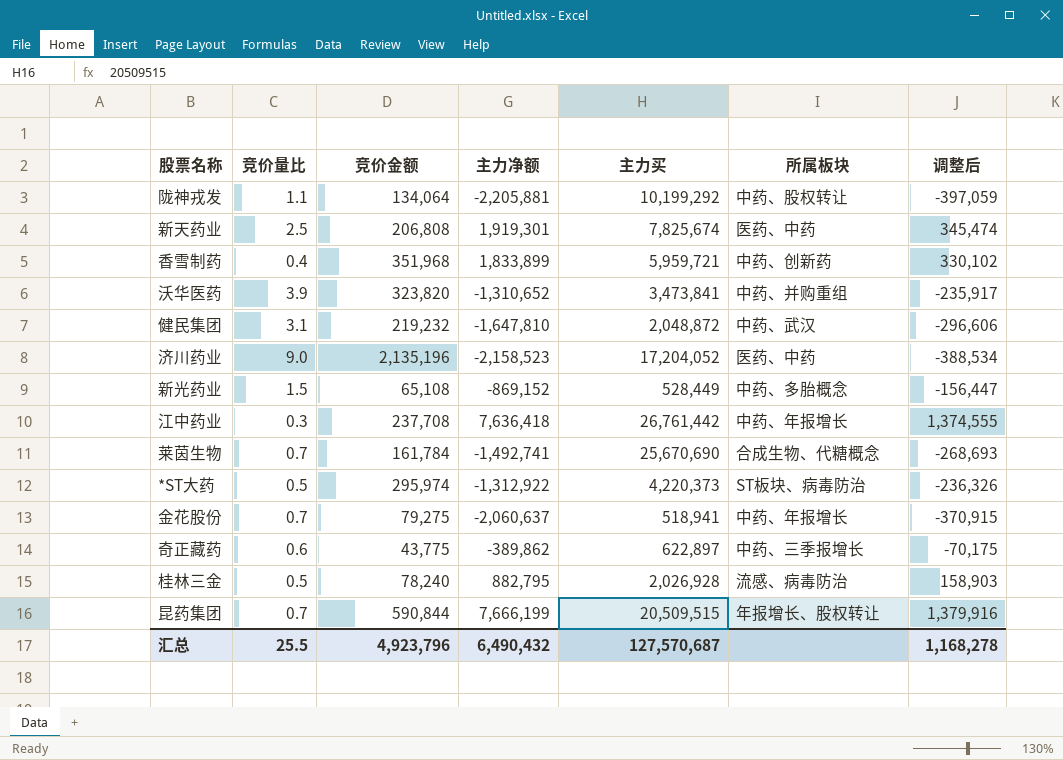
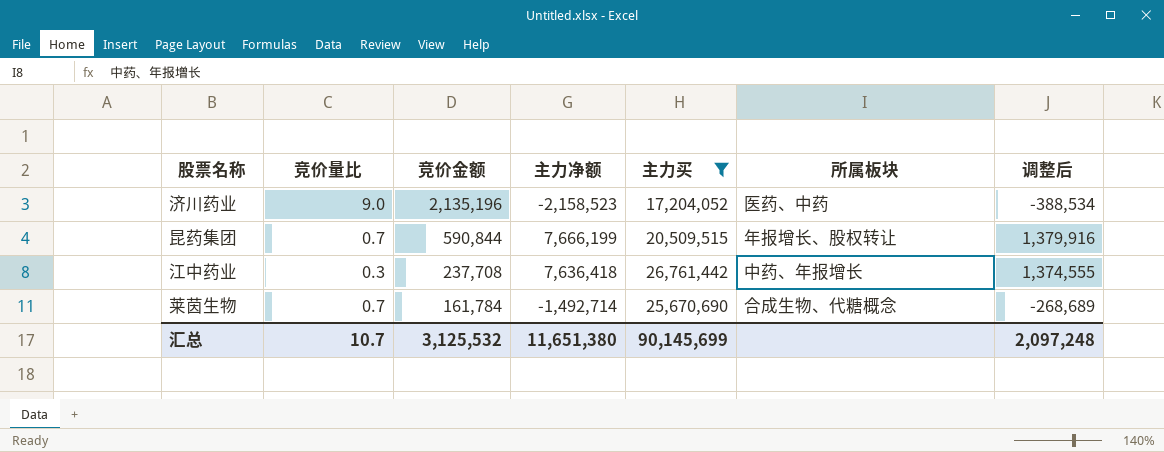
filter: none -> 主力买 >= 17,204,052
row order: none -> 竞价金额 descending
莱茵生物 | 主力净额: -1,492,741 -> -1,492,714
莱茵生物 | 调整后: -268,693 -> -268,689
汇总 | 竞价量比: 25.5 -> 10.7
汇总 | 竞价金额: 4,923,796 -> 3,125,532
汇总 | 主力净额: 6,490,432 -> 11,651,380
汇总 | 主力买: 127,570,687 -> 90,145,699
汇总 | 调整后: 1,168,278 -> 2,097,248

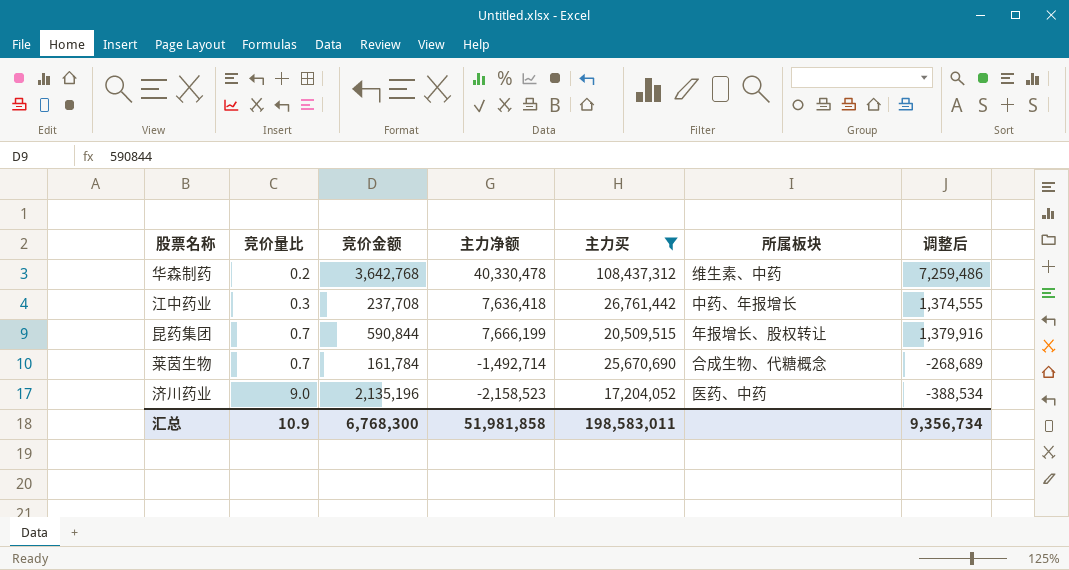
row order: 竞价金额 descending -> 竞价量比 ascending
row 华森制药: none -> 0.2 | 3,642,768 | 40,330,478 | 108,437,312 | 维生素、中药 | 7,259,486
汇总 | 竞价量比: 10.7 -> 10.9
汇总 | 竞价金额: 3,125,532 -> 6,768,300
汇总 | 主力净额: 11,651,380 -> 51,981,858
汇总 | 主力买: 90,145,699 -> 198,583,011
汇总 | 调整后: 2,097,248 -> 9,356,734

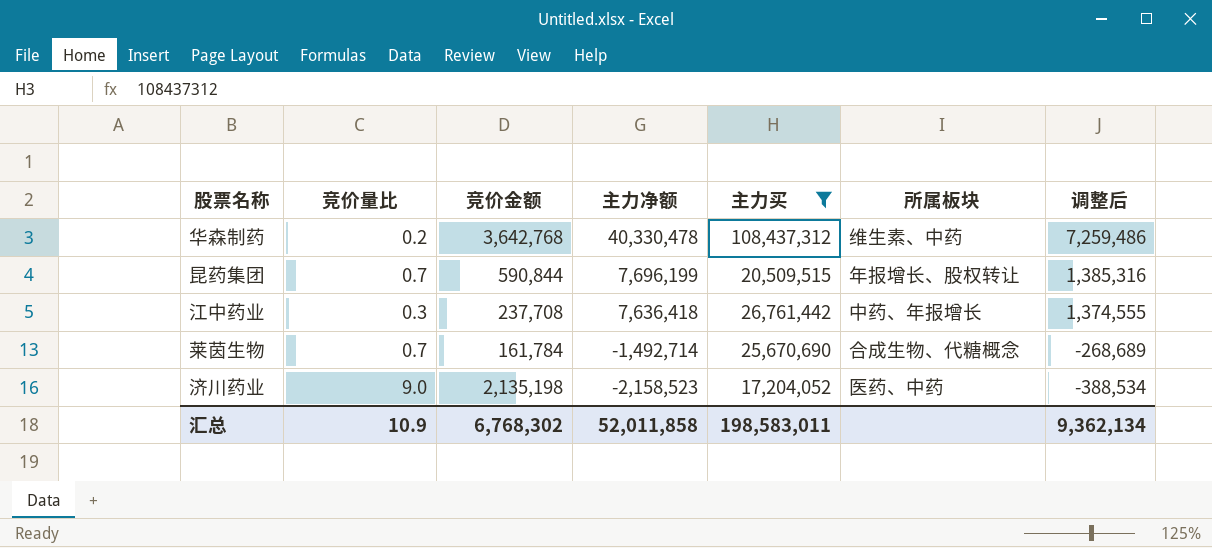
row order: 竞价量比 ascending -> 主力净额 descending
昆药集团 | 主力净额: 7,666,199 -> 7,696,199
昆药集团 | 调整后: 1,379,916 -> 1,385,316
济川药业 | 竞价金额: 2,135,196 -> 2,135,198
汇总 | 竞价金额: 6,768,300 -> 6,768,302
汇总 | 主力净额: 51,981,858 -> 52,011,858
汇总 | 调整后: 9,356,734 -> 9,362,134

